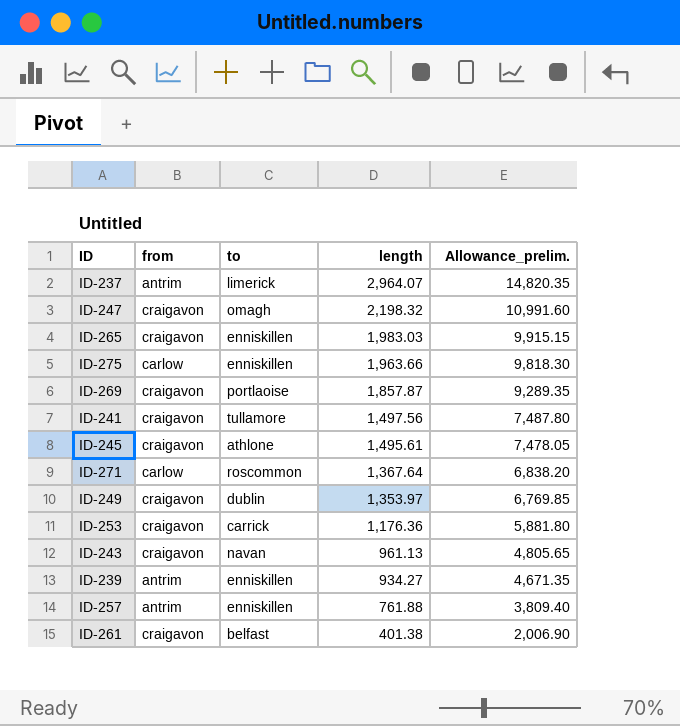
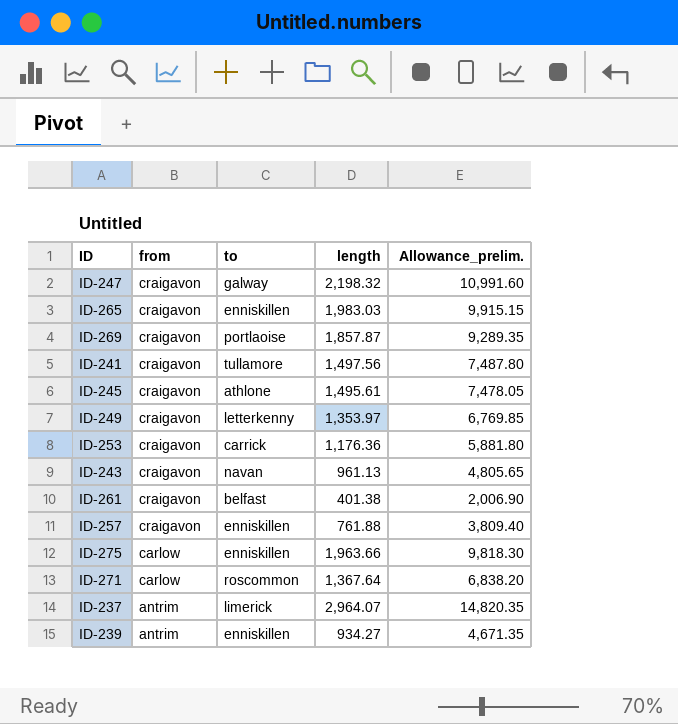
row order: length descending -> from descending
ID-247 | to: omagh -> galway
ID-249 | to: dublin -> letterkenny
ID-257 | from: antrim -> craigavon

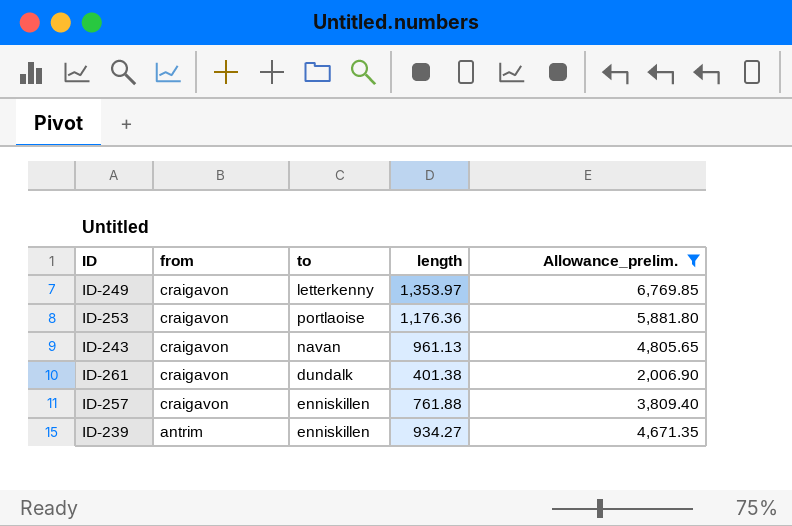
filter: none -> Allowance_prelim. <= 6,769.85
ID-253 | to: carrick -> portlaoise
ID-261 | to: belfast -> dundalk

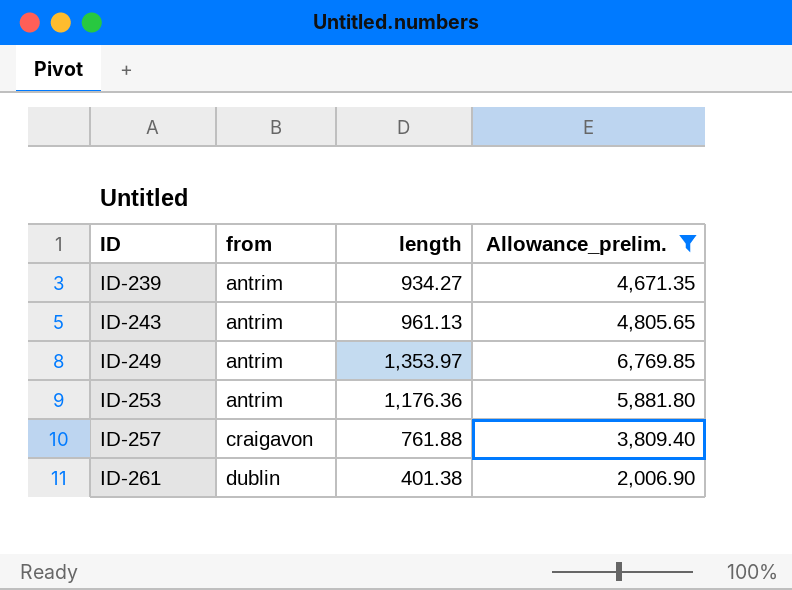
row order: from descending -> ID ascending
column to | position: 3 -> none
ID-243 | from: craigavon -> antrim
ID-249 | from: craigavon -> antrim
ID-253 | from: craigavon -> antrim
ID-261 | from: craigavon -> dublin

